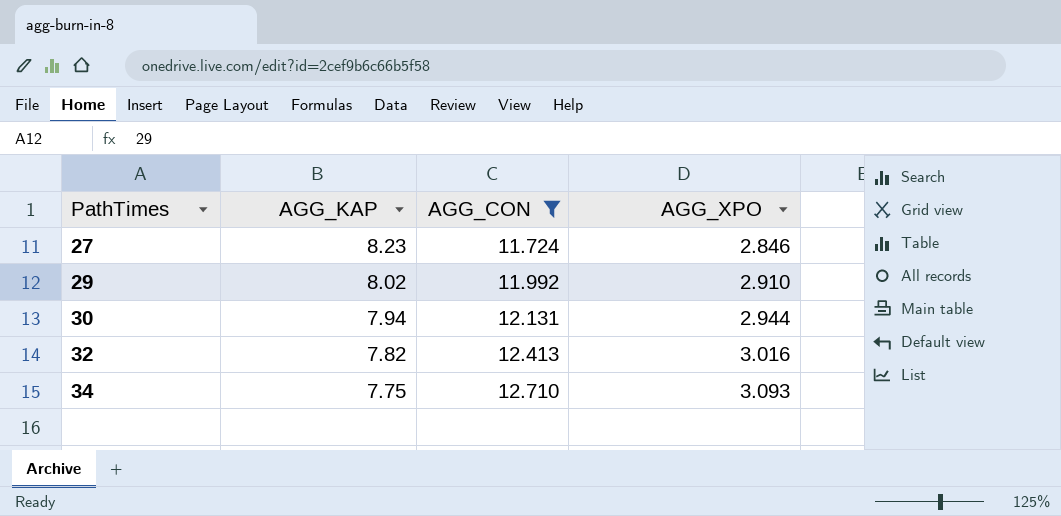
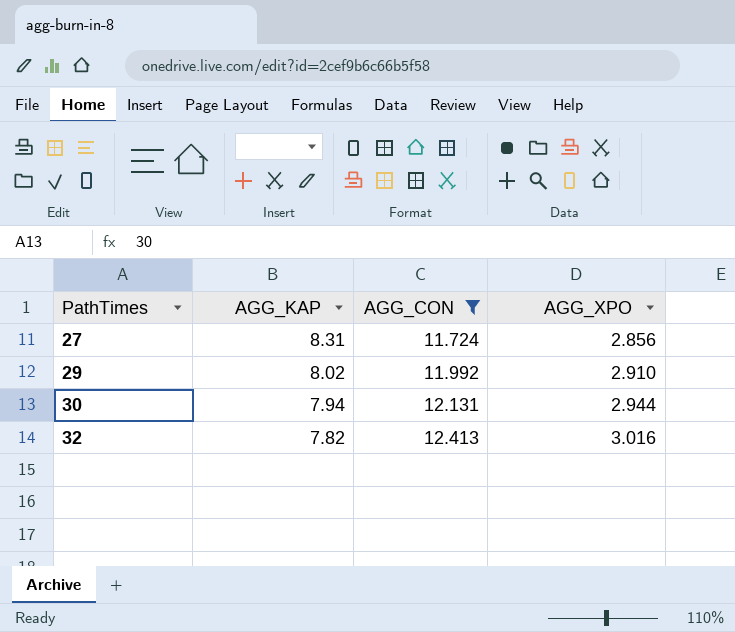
row 34: 7.75 | 12.710 | 3.093 -> none
27 | AGG_KAP: 8.23 -> 8.31
27 | AGG_XPO: 2.846 -> 2.856

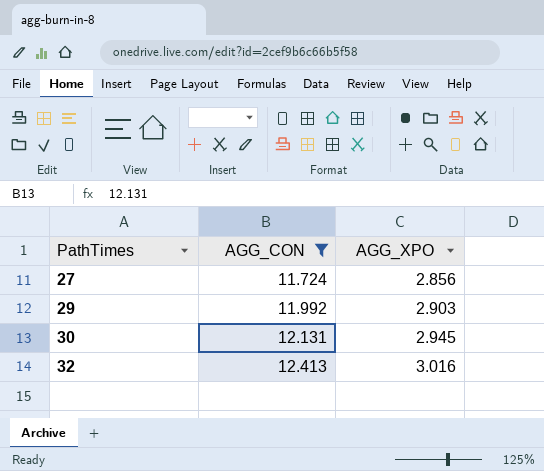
column AGG_KAP | position: 2 -> none
29 | AGG_XPO: 2.910 -> 2.903
30 | AGG_XPO: 2.944 -> 2.945

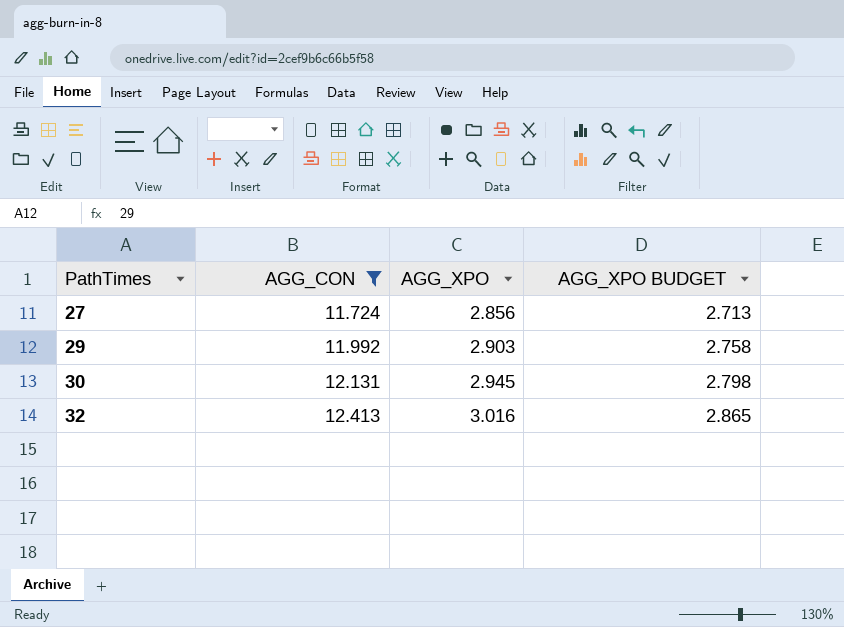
column AGG_XPO BUDGET | formula: none -> [AGG_XPO] * 0.95

